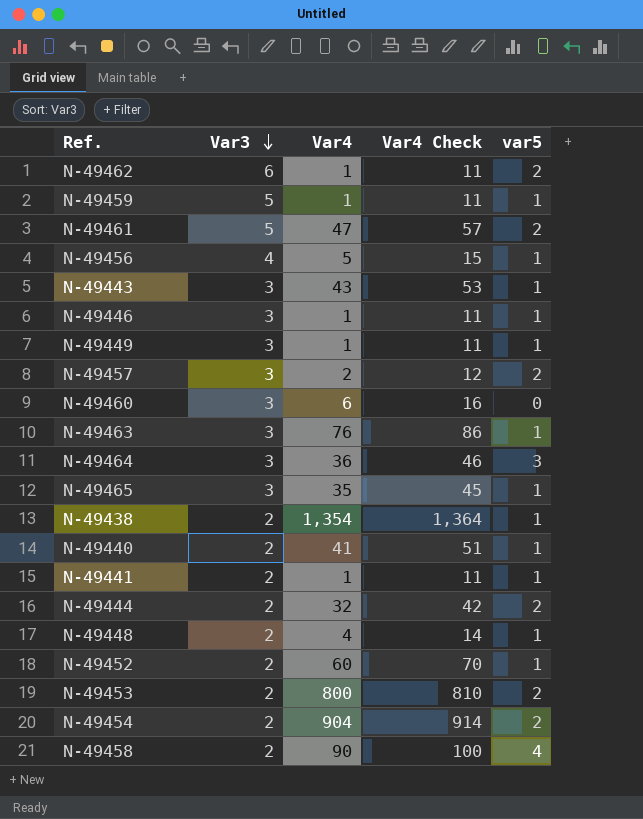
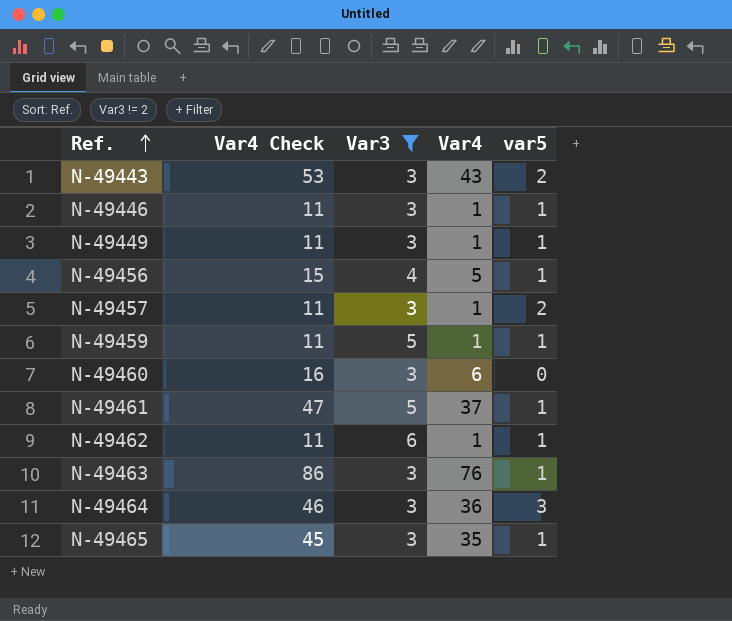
filter: none -> Var3 != 2
row order: Var3 descending -> Ref. ascending
column Var4 Check | position: 4 -> 2
N-49443 | var5: 1 -> 2
N-49457 | Var4 Check: 12 -> 11
N-49457 | Var4: 2 -> 1
N-49461 | Var4 Check: 57 -> 47
N-49461 | Var4: 47 -> 37
N-49461 | var5: 2 -> 1
N-49462 | var5: 2 -> 1

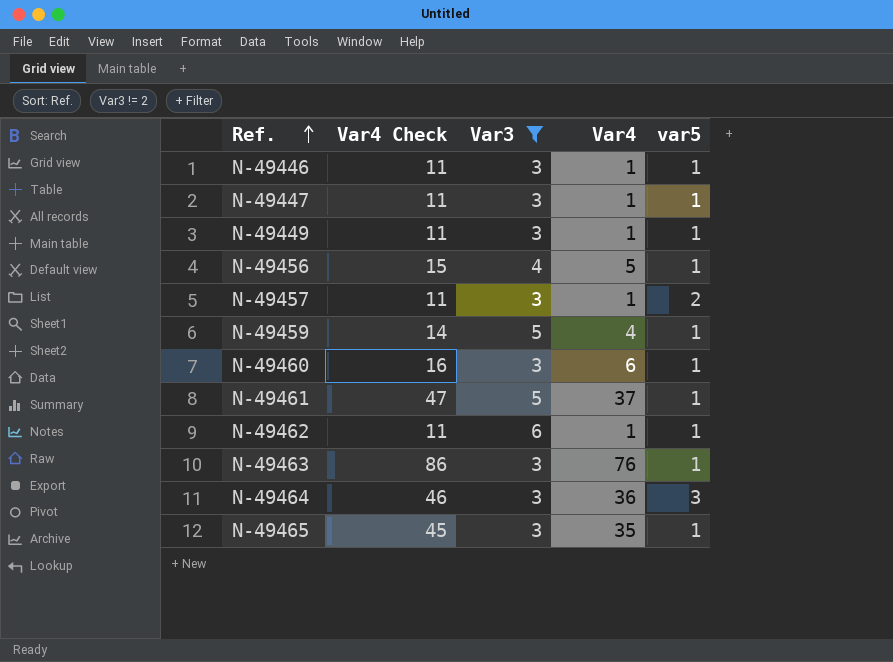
row N-49443: 53 | 3 | 43 | 2 -> none
row N-49447: none -> 11 | 3 | 1 | 1
N-49459 | Var4 Check: 11 -> 14
N-49459 | Var4: 1 -> 4
N-49460 | var5: 0 -> 1

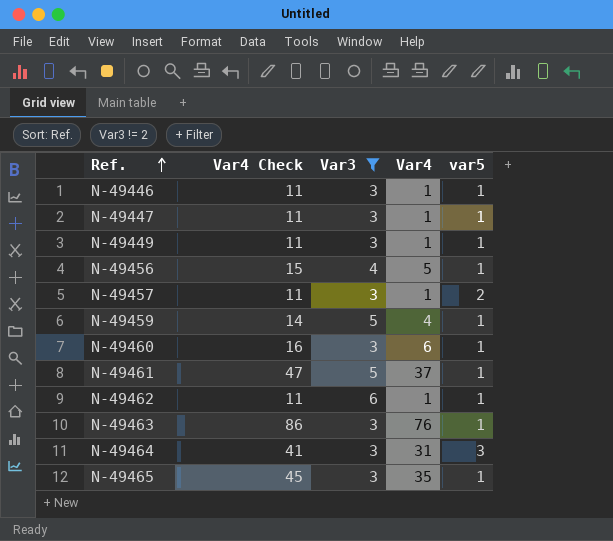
N-49464 | Var4 Check: 46 -> 41
N-49464 | Var4: 36 -> 31

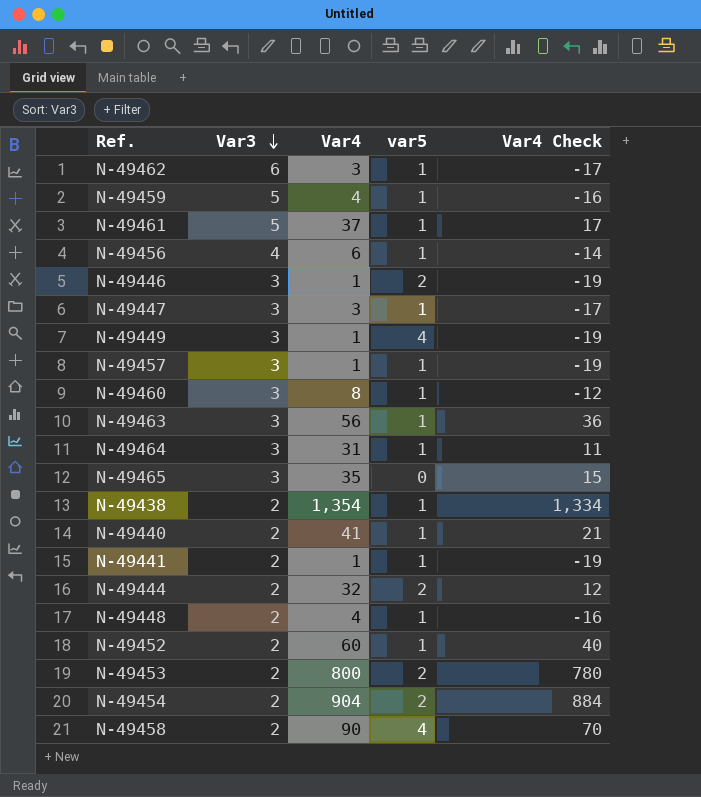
filter: Var3 != 2 -> none
row order: Ref. ascending -> Var3 descending
column Var4 Check | formula: [Var4] + 10 -> [Var4] - 20
column Var4 Check | position: 2 -> 5
N-49462 | Var4: 1 -> 3
N-49456 | Var4: 5 -> 6
N-49446 | var5: 1 -> 2
N-49447 | Var4: 1 -> 3
N-49449 | var5: 1 -> 4
N-49457 | var5: 2 -> 1
N-49460 | Var4: 6 -> 8
N-49463 | Var4: 76 -> 56
N-49464 | var5: 3 -> 1
N-49465 | var5: 1 -> 0

